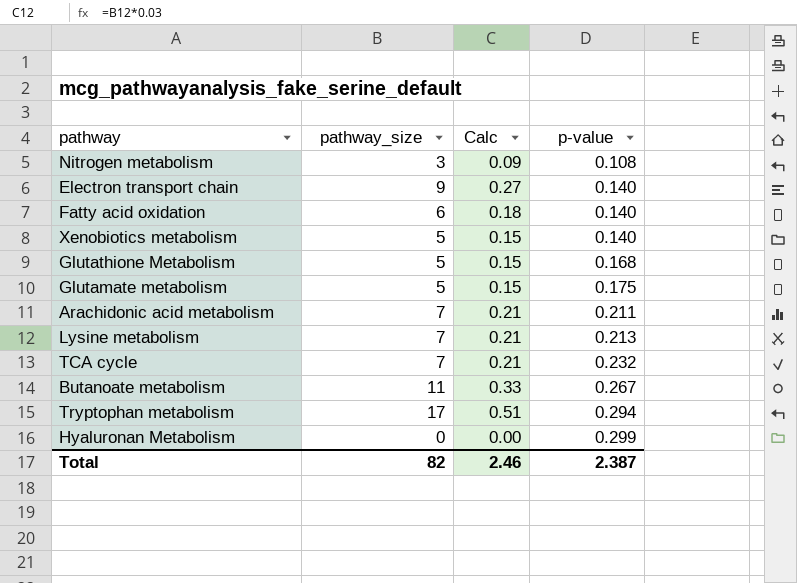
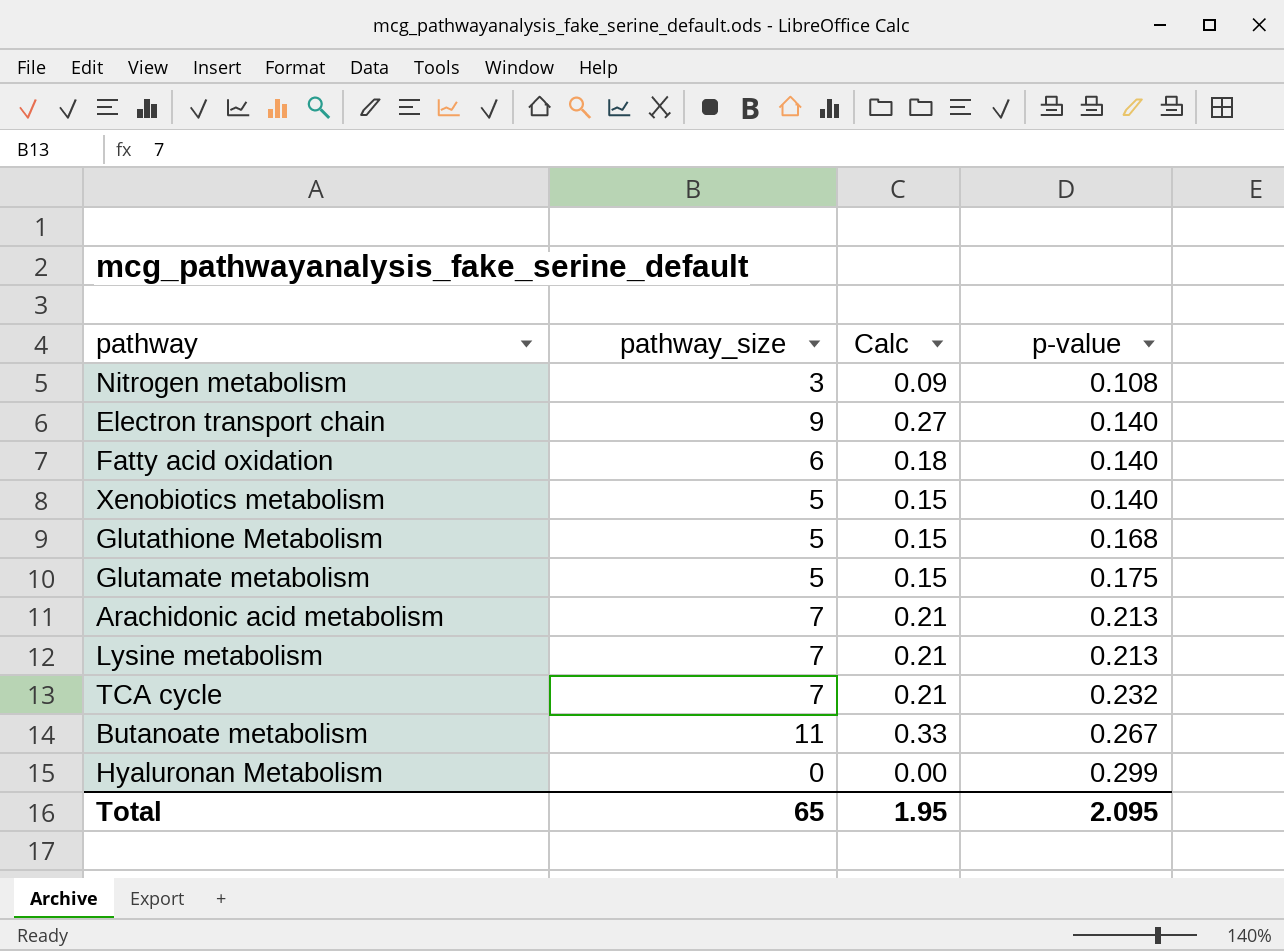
row Tryptophan metabolism: 17 | 0.51 | 0.294 -> none
Arachidonic acid metabolism | p-value: 0.211 -> 0.213
Total | pathway_size: 82 -> 65
Total | Calc: 2.46 -> 1.95
Total | p-value: 2.387 -> 2.095

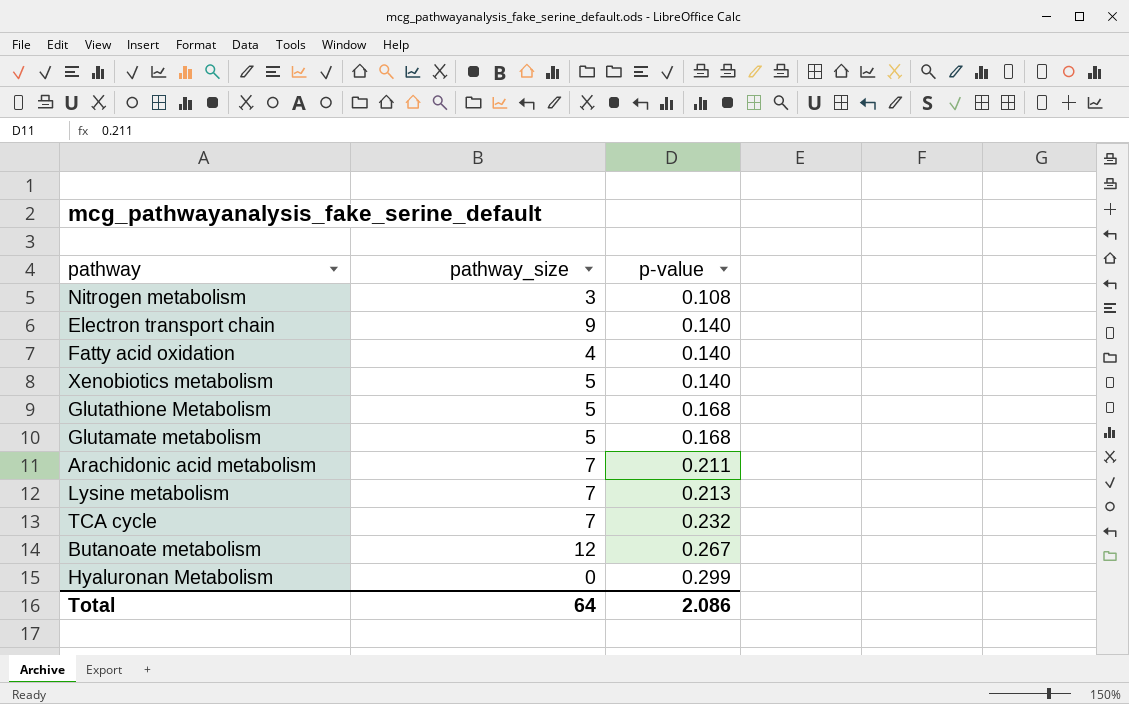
column Calc | formula: [pathway_size] * 0.03 -> none
Fatty acid oxidation | pathway_size: 6 -> 4
Glutamate metabolism | p-value: 0.175 -> 0.168
Arachidonic acid metabolism | p-value: 0.213 -> 0.211
Butanoate metabolism | pathway_size: 11 -> 12
Total | pathway_size: 65 -> 64
Total | p-value: 2.095 -> 2.086

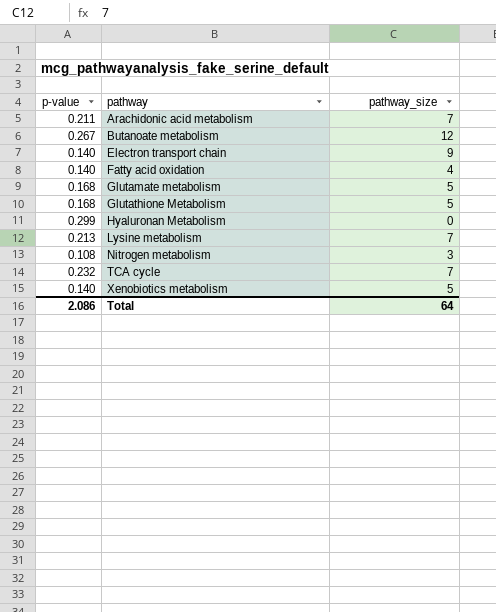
row order: p-value ascending -> pathway ascending
column p-value | position: 3 -> 1

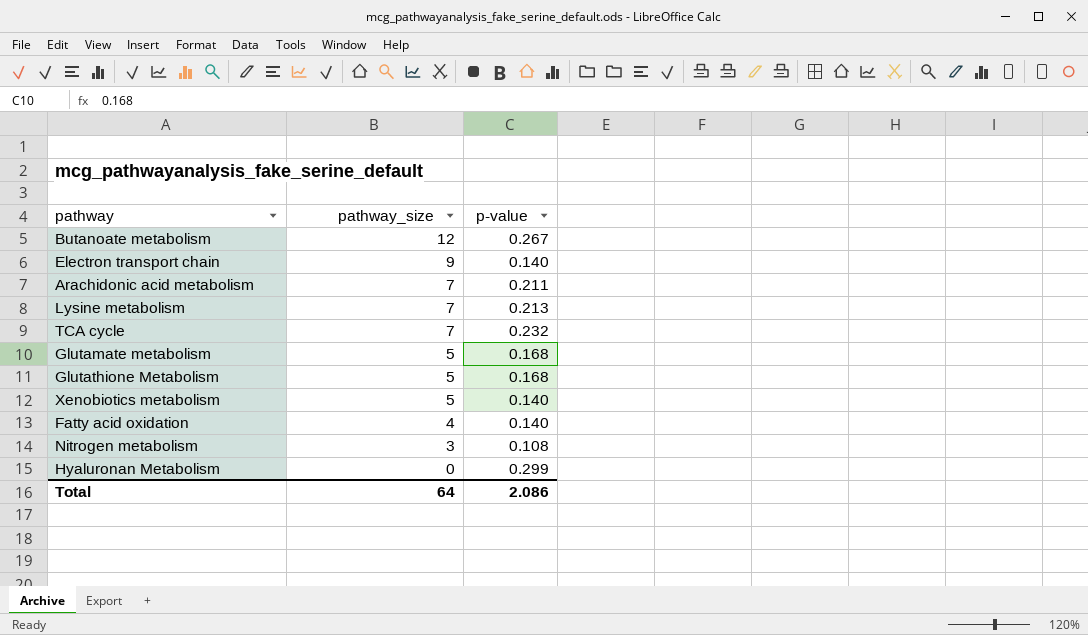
row order: pathway ascending -> pathway_size descending
column p-value | position: 1 -> 3

